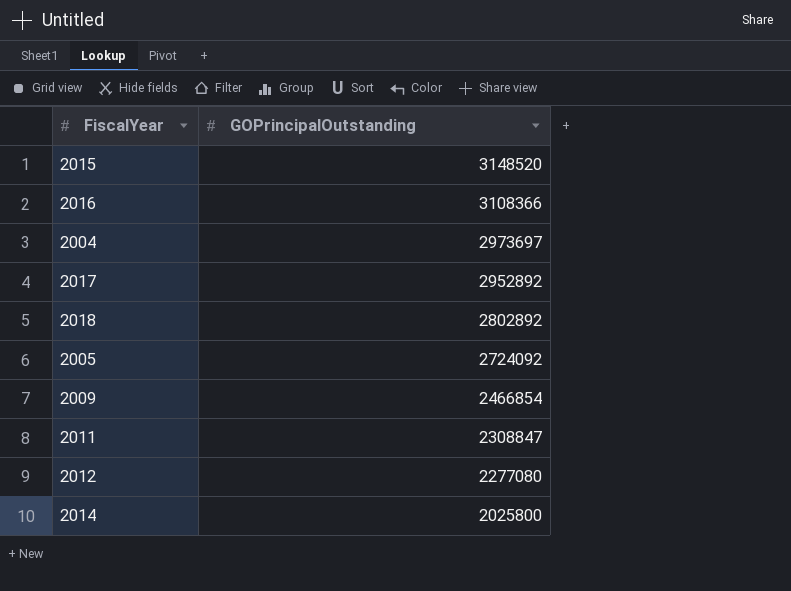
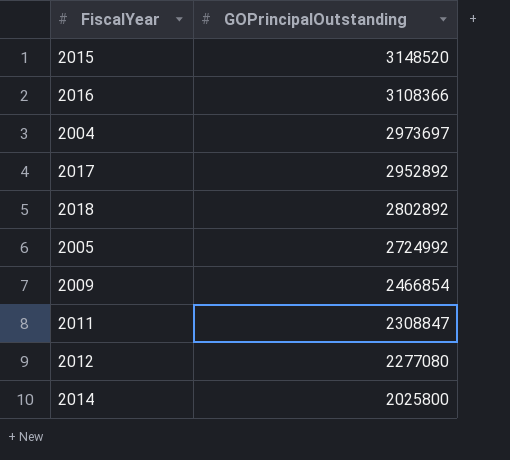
2005 | GOPrincipalOutstanding: 2724092 -> 2724992

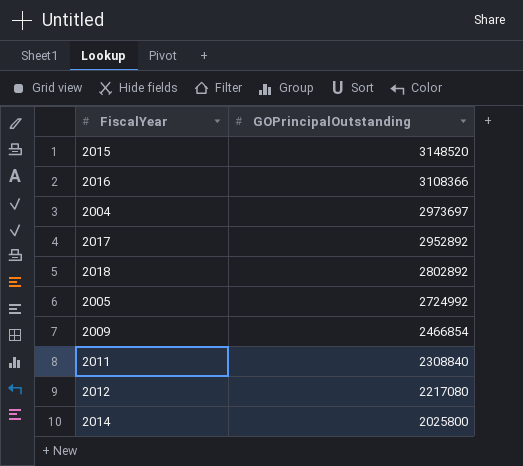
2011 | GOPrincipalOutstanding: 2308847 -> 2308840
2012 | GOPrincipalOutstanding: 2277080 -> 2217080

